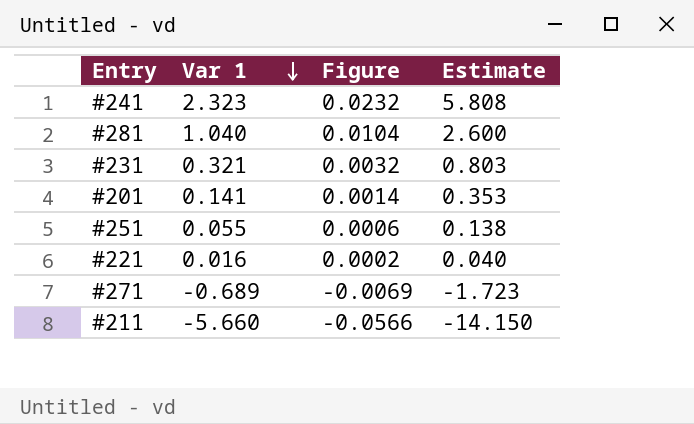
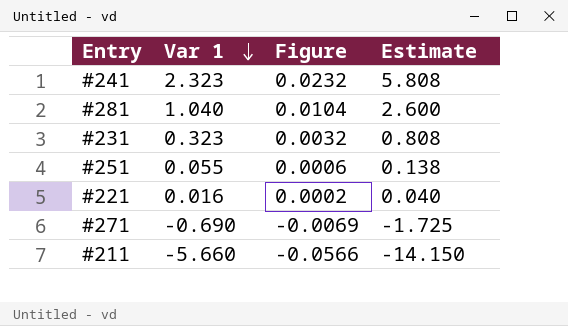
row #201: 0.141 | 0.0014 | 0.353 -> none
#231 | Var 1: 0.321 -> 0.323
#231 | Estimate: 0.803 -> 0.808
#271 | Var 1: -0.689 -> -0.690
#271 | Estimate: -1.723 -> -1.725

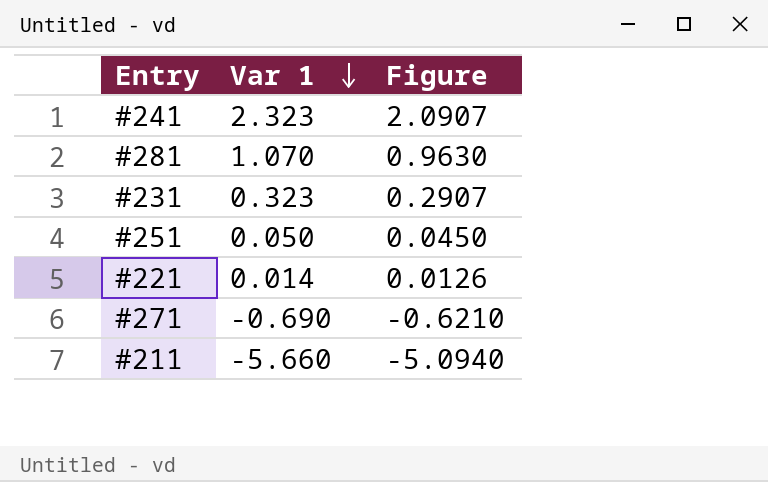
column Estimate | formula: [Var 1] * 2.5 -> none
column Figure | formula: [Var 1] * 0.01 -> [Var 1] * 0.9
#281 | Var 1: 1.040 -> 1.070
#251 | Var 1: 0.055 -> 0.050
#221 | Var 1: 0.016 -> 0.014

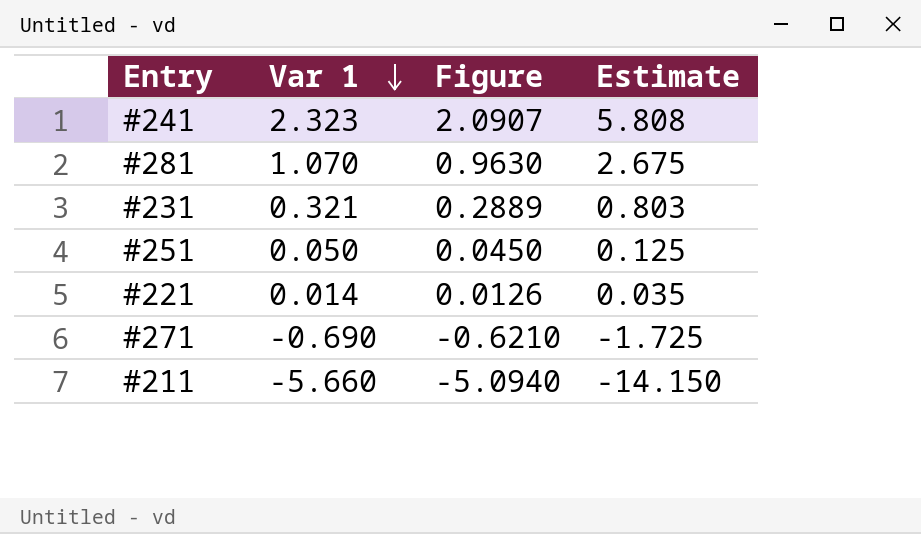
column Estimate | formula: none -> [Var 1] * 2.5
#231 | Var 1: 0.323 -> 0.321
#231 | Figure: 0.2907 -> 0.2889

